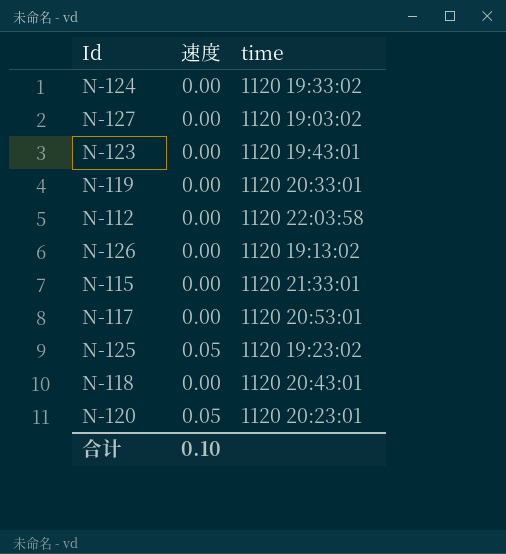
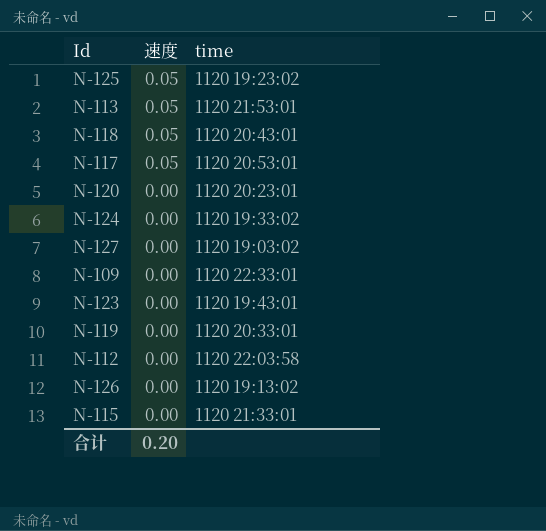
row order: none -> 速度 descending
row N-113: none -> 0.05 | 1120 21:53:01
N-118 | 速度: 0.00 -> 0.05
N-117 | 速度: 0.00 -> 0.05
N-120 | 速度: 0.05 -> 0.00
row N-109: none -> 0.00 | 1120 22:33:01
合计 | 速度: 0.10 -> 0.20

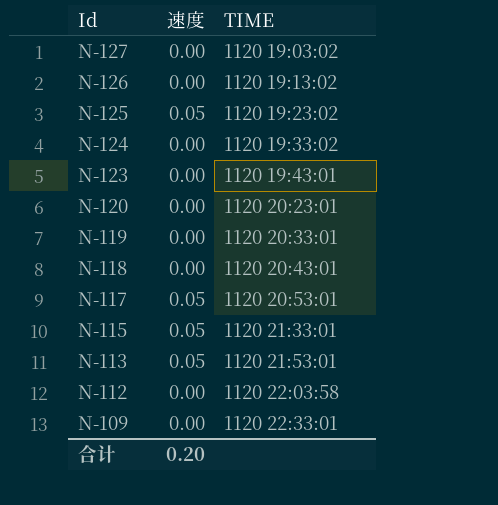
row order: 速度 descending -> Id descending
column name: time -> TIME
N-118 | 速度: 0.05 -> 0.00
N-115 | 速度: 0.00 -> 0.05

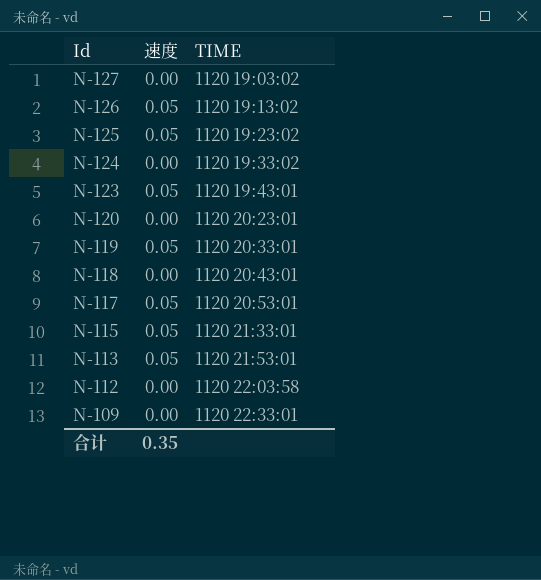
N-126 | 速度: 0.00 -> 0.05
N-123 | 速度: 0.00 -> 0.05
N-119 | 速度: 0.00 -> 0.05
合计 | 速度: 0.20 -> 0.35

